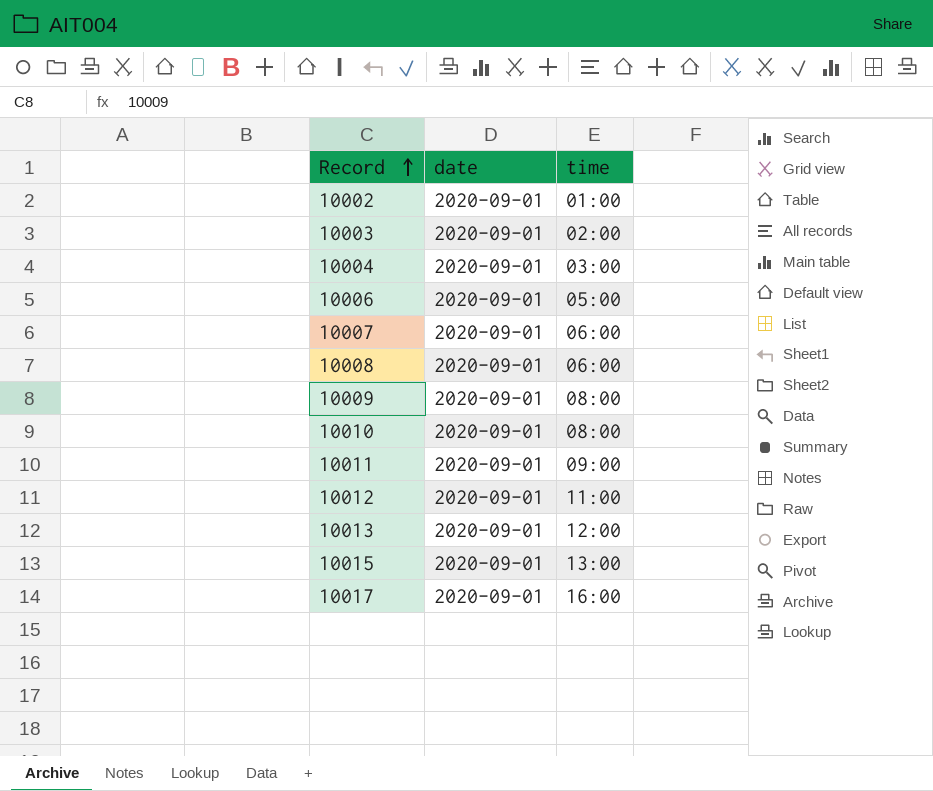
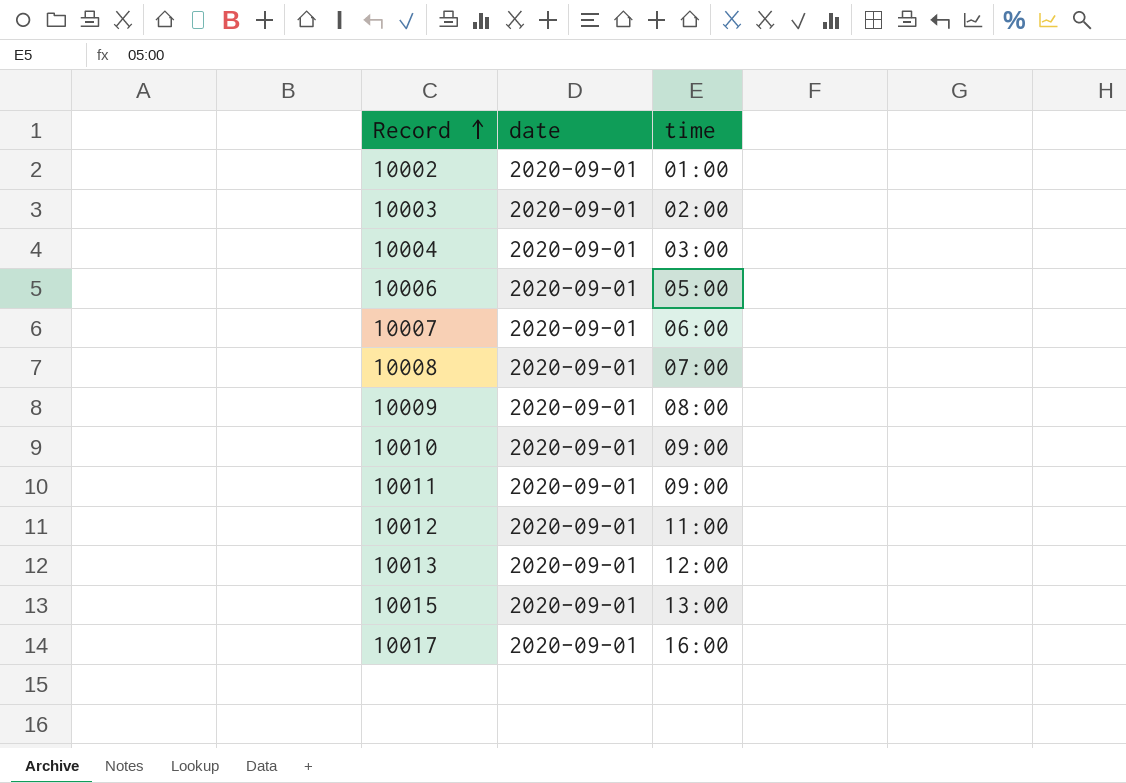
10008 | time: 06:00 -> 07:00
10010 | time: 08:00 -> 09:00

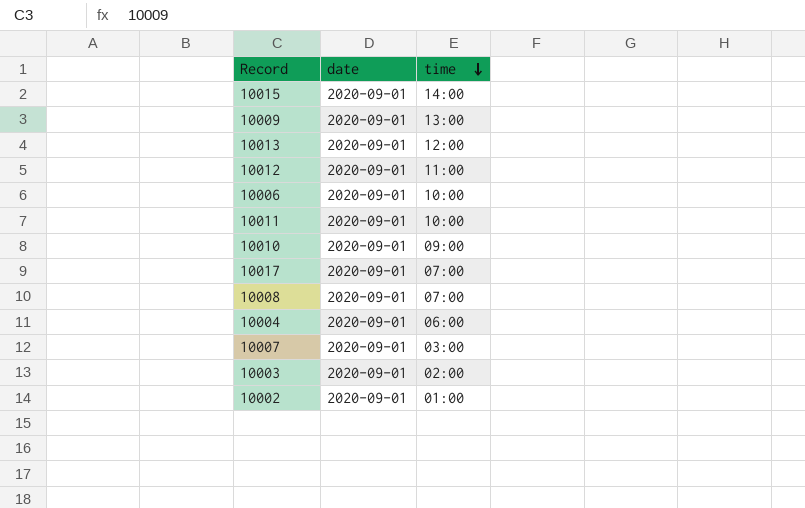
row order: Record ascending -> time descending
10015 | time: 13:00 -> 14:00
10009 | time: 08:00 -> 13:00
10006 | time: 05:00 -> 10:00
10011 | time: 09:00 -> 10:00
10017 | time: 16:00 -> 07:00
10004 | time: 03:00 -> 06:00
10007 | time: 06:00 -> 03:00

